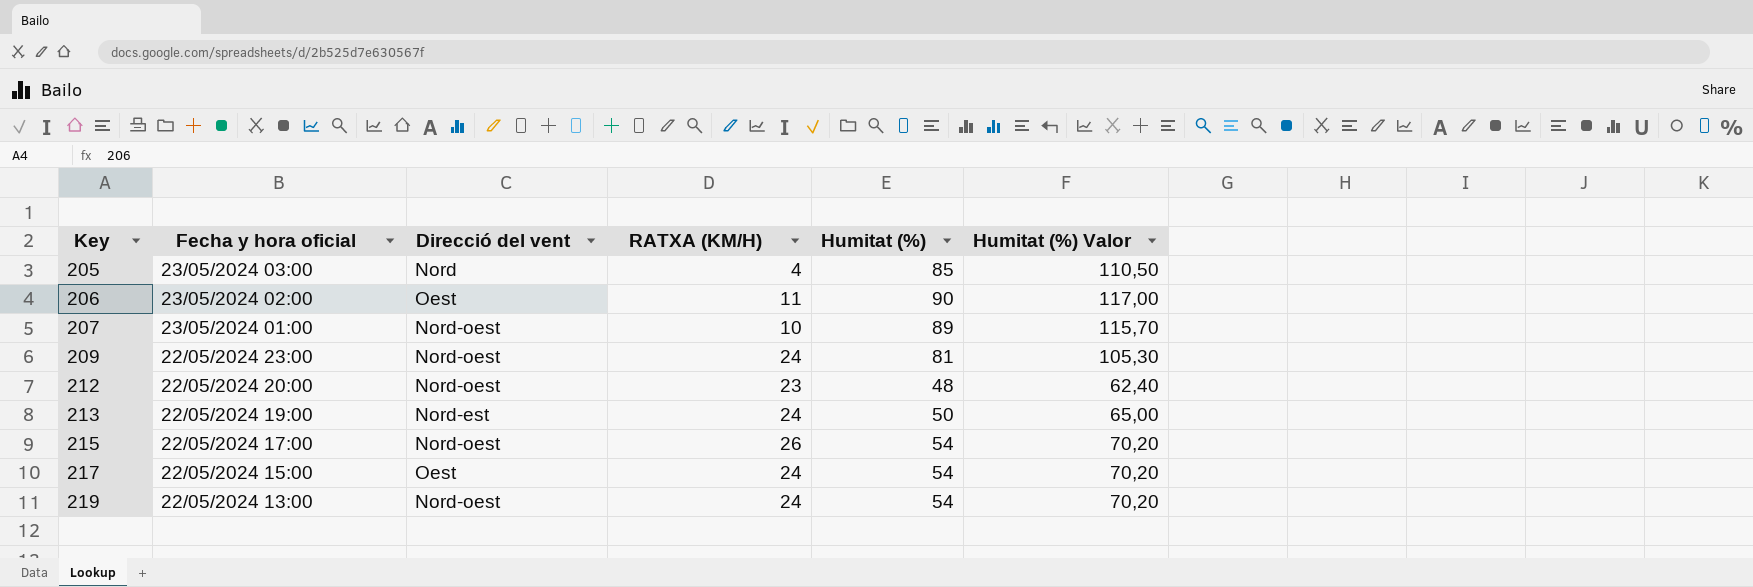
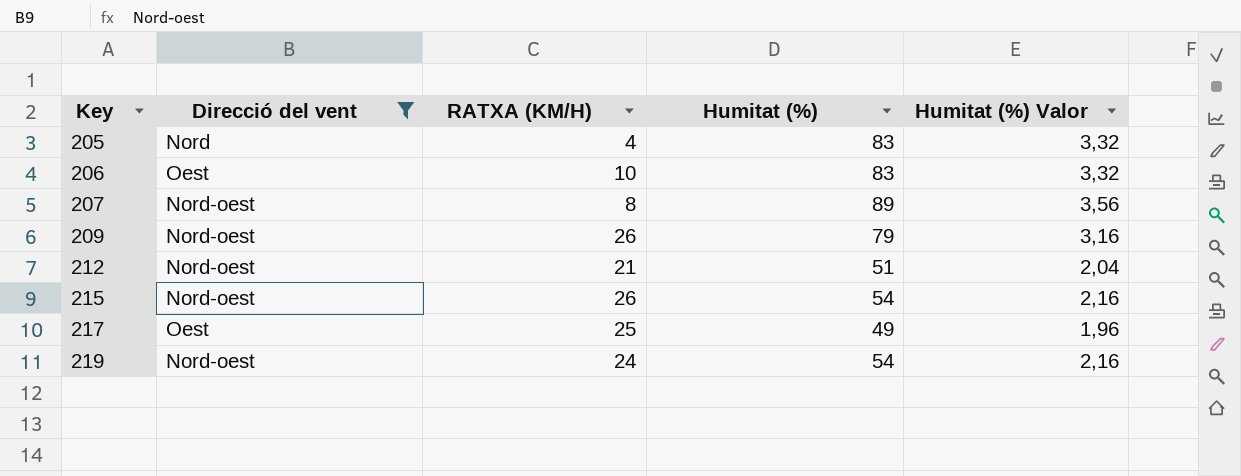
filter: none -> Direcció del vent != Nord-est
column Fecha y hora oficial | position: 2 -> none
column Humitat (%) Valor | formula: [Humitat (%)] * 1,3 -> [Humitat (%)] * 0,04
205 | Humitat (%): 85 -> 83
206 | RATXA (KM/H): 11 -> 10
206 | Humitat (%): 90 -> 83
207 | RATXA (KM/H): 10 -> 8
209 | RATXA (KM/H): 24 -> 26
209 | Humitat (%): 81 -> 79
212 | RATXA (KM/H): 23 -> 21
212 | Humitat (%): 48 -> 51
217 | RATXA (KM/H): 24 -> 25
217 | Humitat (%): 54 -> 49

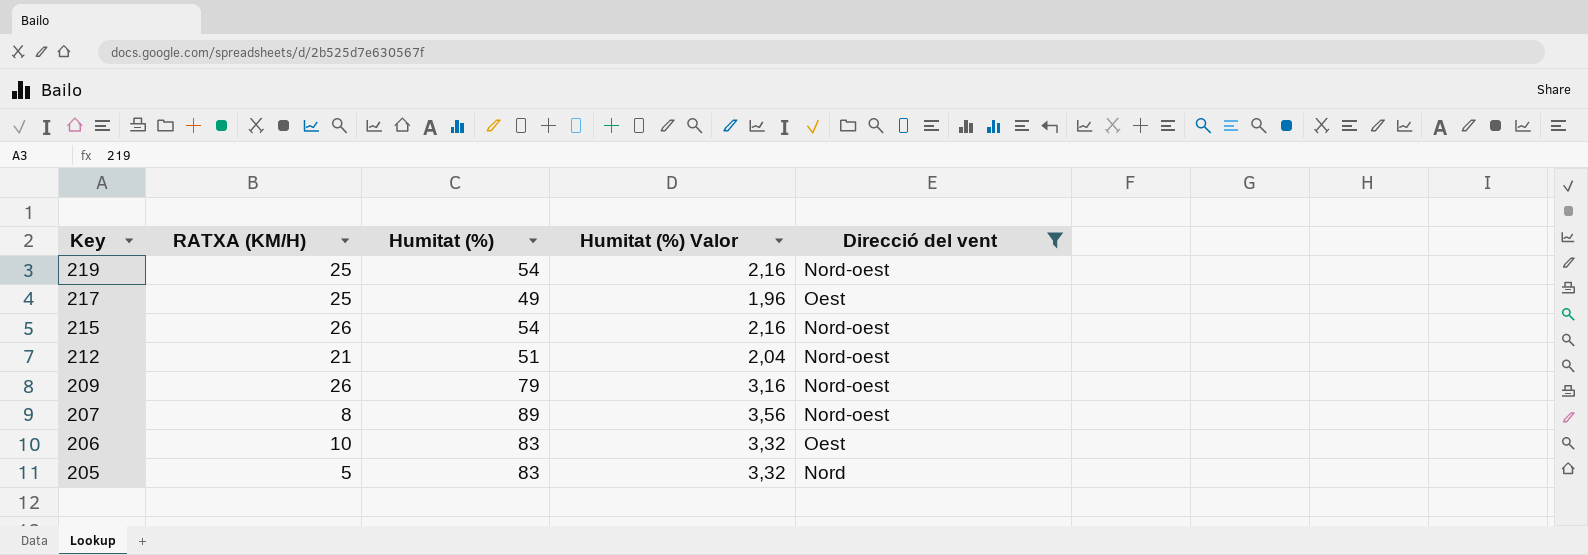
row order: Key ascending -> Key descending
column Direcció del vent | position: 2 -> 5
219 | RATXA (KM/H): 24 -> 25
205 | RATXA (KM/H): 4 -> 5

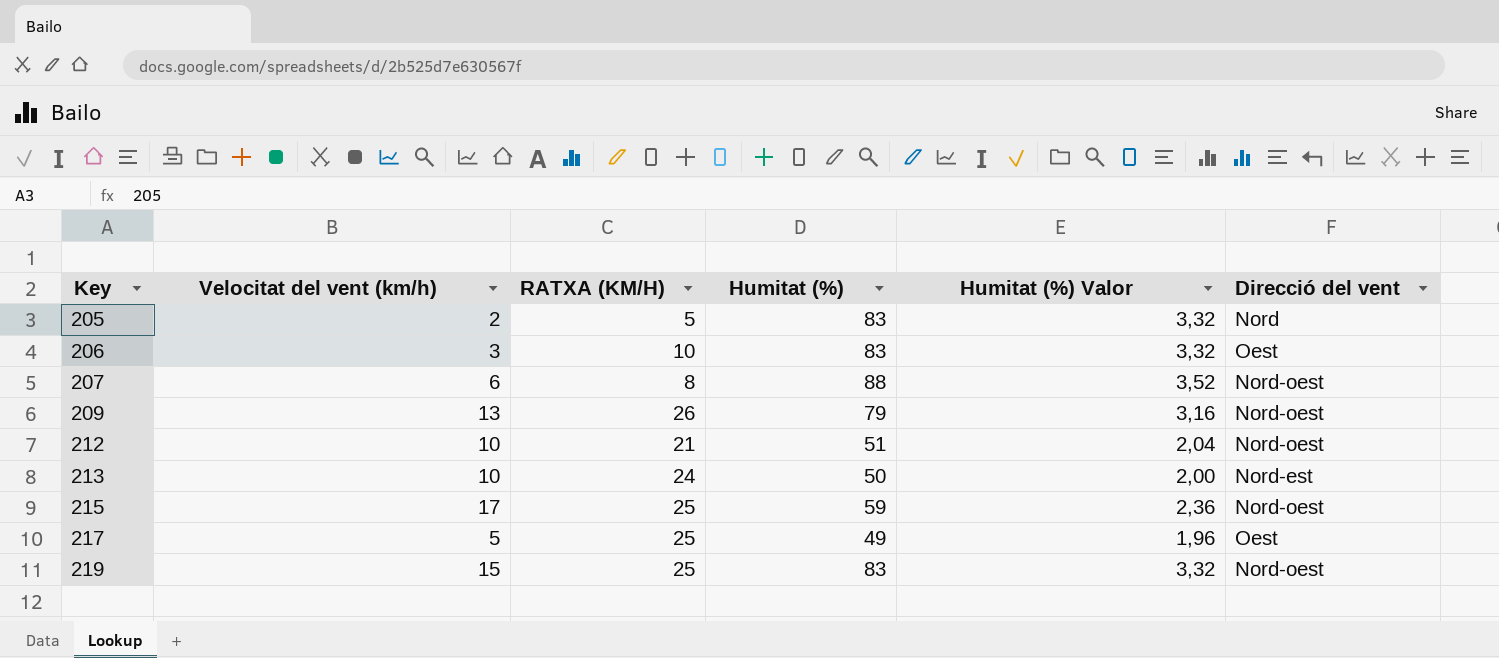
filter: Direcció del vent != Nord-est -> none
row order: Key descending -> Key ascending
column Velocitat del vent (km/h) | position: none -> 2
207 | Humitat (%): 89 -> 88
207 | Humitat (%) Valor: 3,56 -> 3,52
215 | RATXA (KM/H): 26 -> 25
215 | Humitat (%): 54 -> 59
215 | Humitat (%) Valor: 2,16 -> 2,36
219 | Humitat (%): 54 -> 83
219 | Humitat (%) Valor: 2,16 -> 3,32

